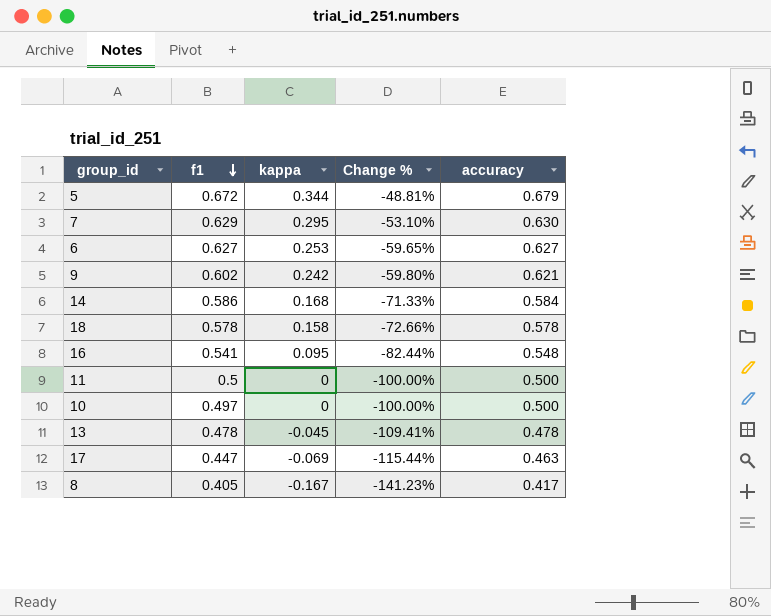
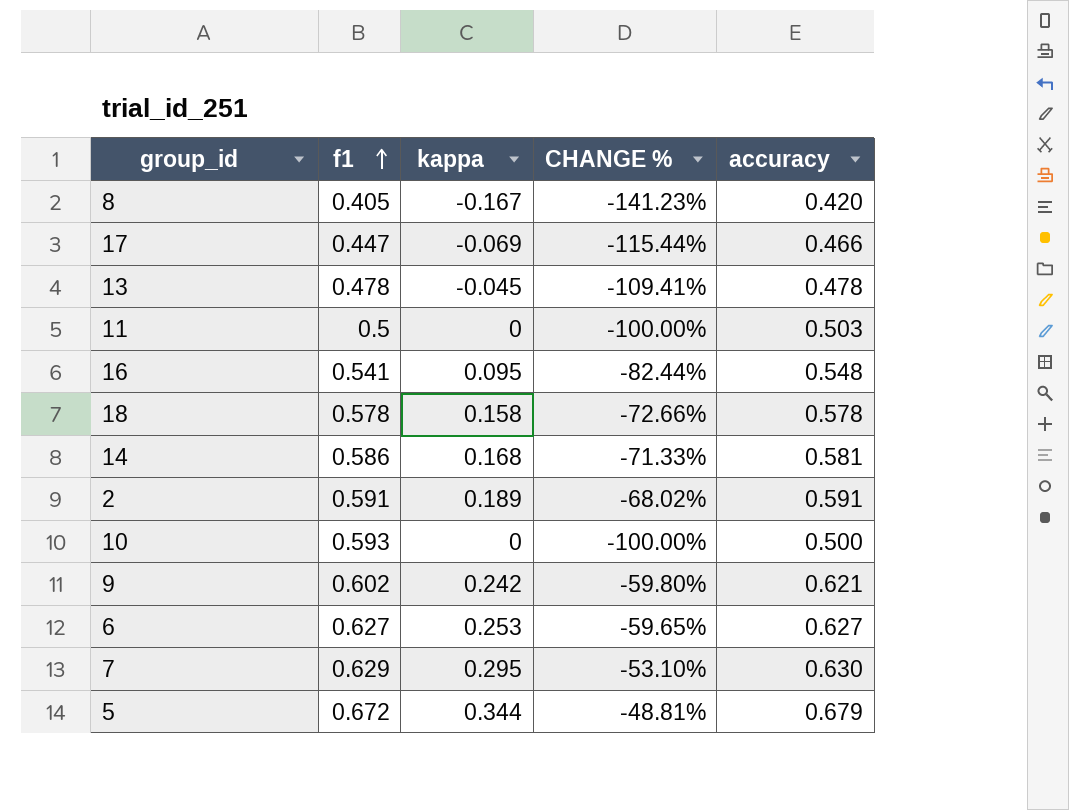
row order: f1 descending -> f1 ascending
column name: Change % -> CHANGE %
8 | accuracy: 0.417 -> 0.420
17 | accuracy: 0.463 -> 0.466
11 | accuracy: 0.500 -> 0.503
14 | accuracy: 0.584 -> 0.581
row 2: none -> 0.591 | 0.189 | -68.02% | 0.591
10 | f1: 0.497 -> 0.593

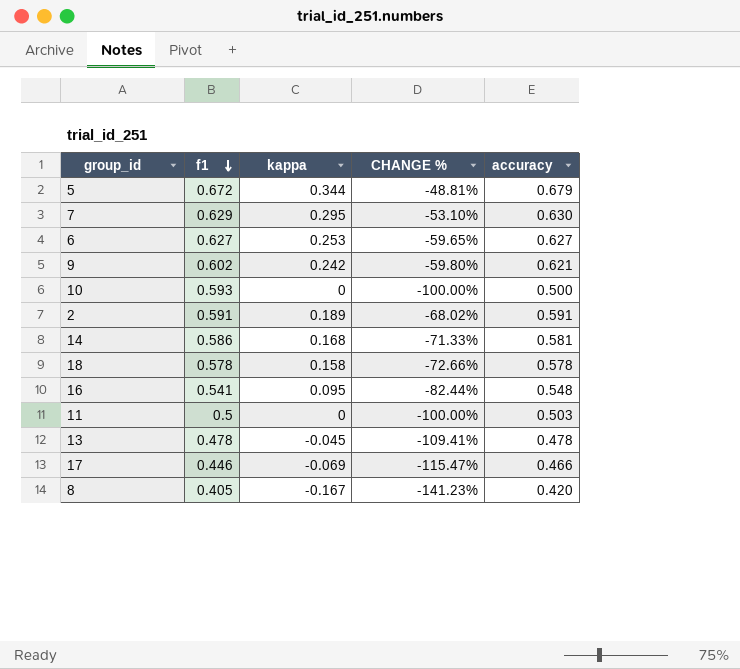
row order: f1 ascending -> f1 descending
17 | f1: 0.447 -> 0.446
17 | CHANGE %: -115.44% -> -115.47%

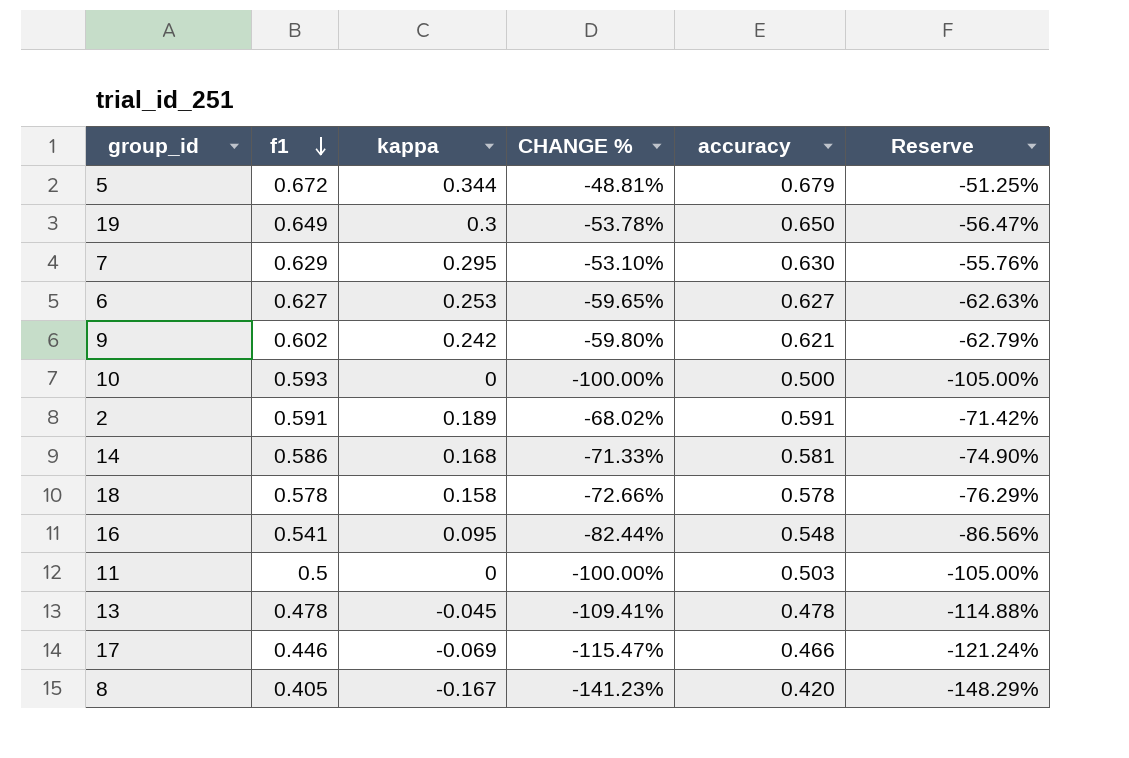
column Reserve | formula: none -> [CHANGE %] * 1.05
row 19: none -> 0.649 | 0.3 | -53.78% | 0.650 | -56.47%

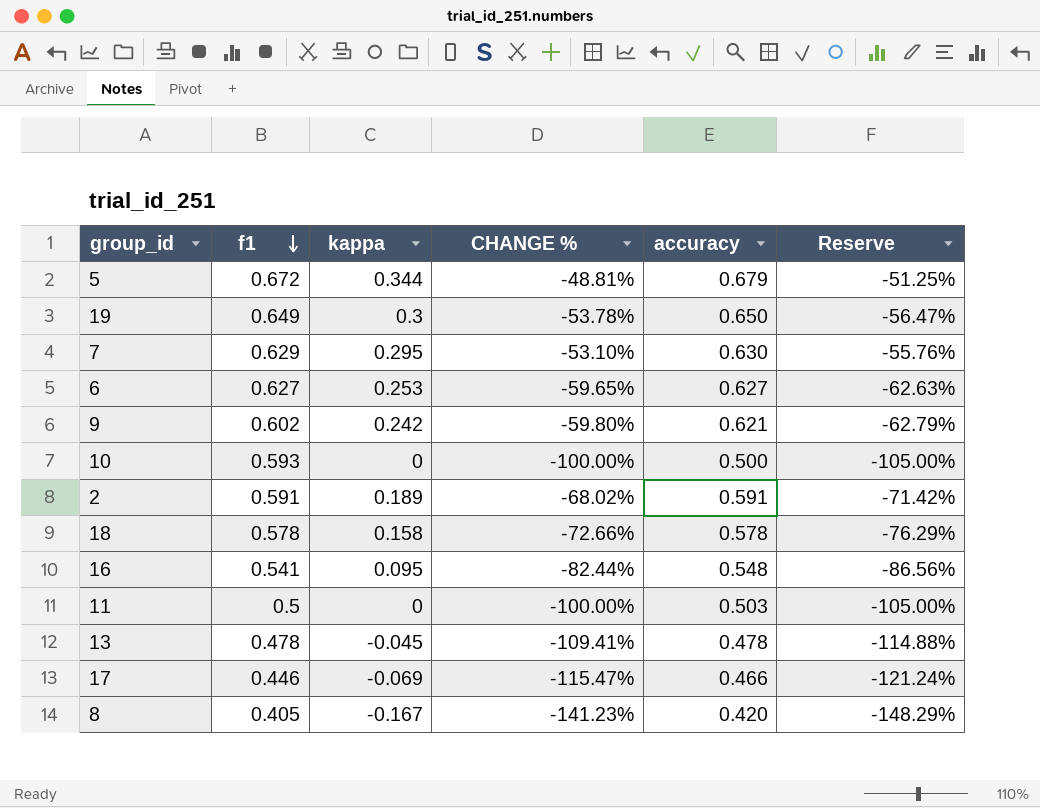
row 14: 0.586 | 0.168 | -71.33% | 0.581 | -74.90% -> none

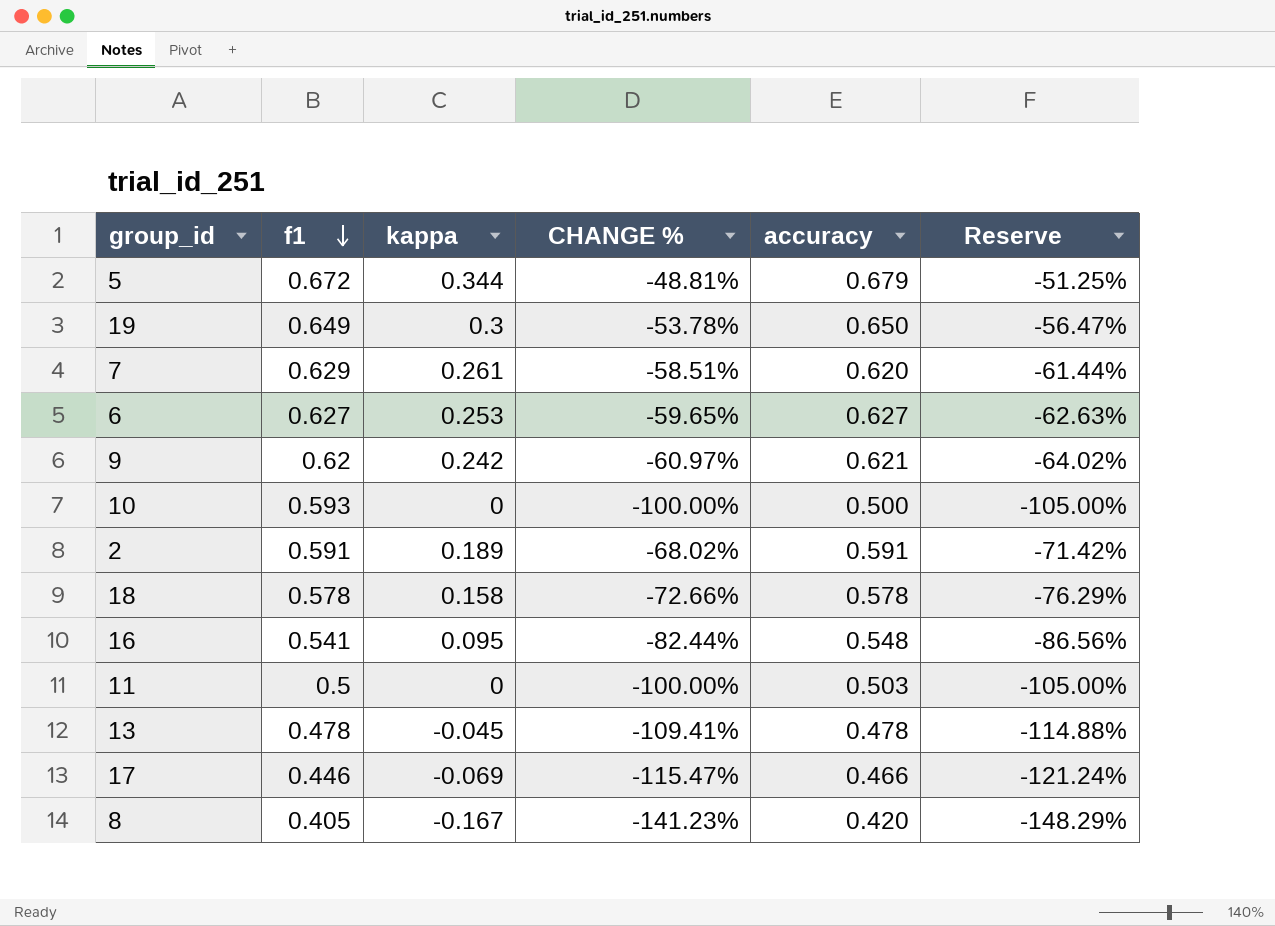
7 | kappa: 0.295 -> 0.261
7 | CHANGE %: -53.10% -> -58.51%
7 | accuracy: 0.630 -> 0.620
7 | Reserve: -55.76% -> -61.44%
9 | f1: 0.602 -> 0.62
9 | CHANGE %: -59.80% -> -60.97%
9 | Reserve: -62.79% -> -64.02%

